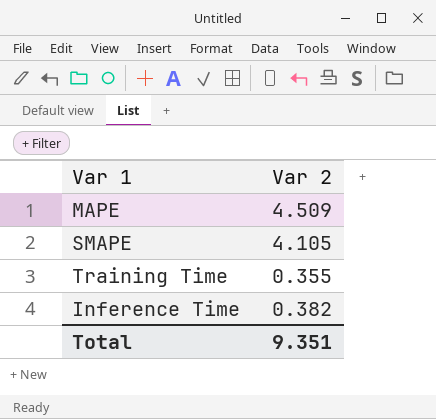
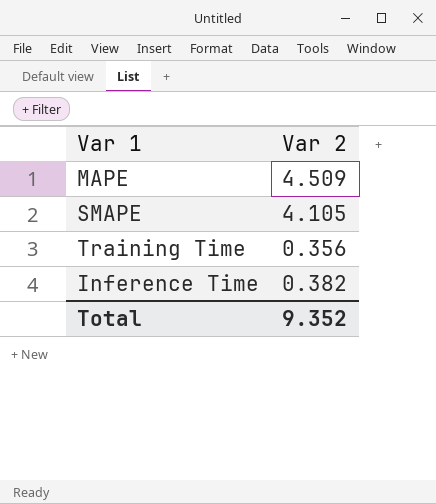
Training Time | Var 2: 0.355 -> 0.356
Total | Var 2: 9.351 -> 9.352

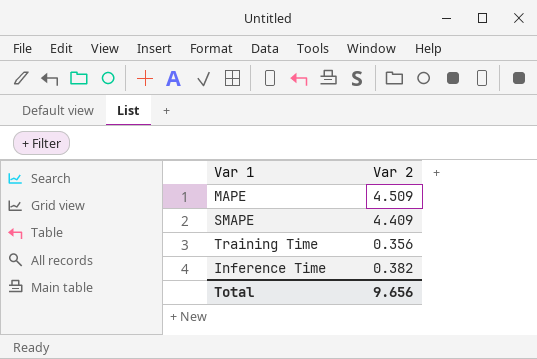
SMAPE | Var 2: 4.105 -> 4.409
Total | Var 2: 9.352 -> 9.656

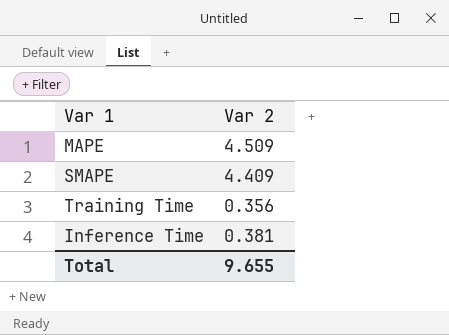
Inference Time | Var 2: 0.382 -> 0.381
Total | Var 2: 9.656 -> 9.655

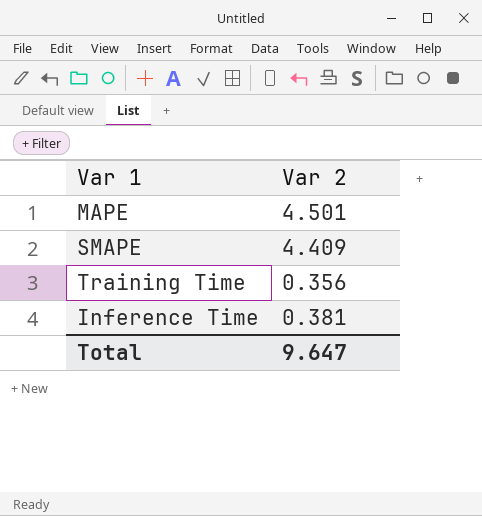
MAPE | Var 2: 4.509 -> 4.501
Total | Var 2: 9.655 -> 9.647

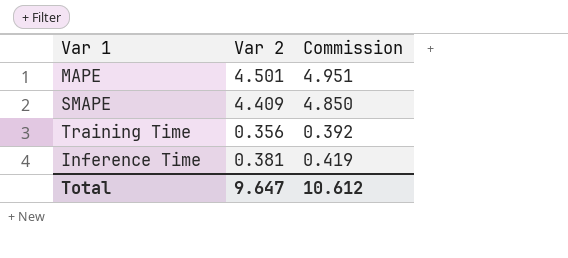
column Commission | formula: none -> [Var 2] * 1.1

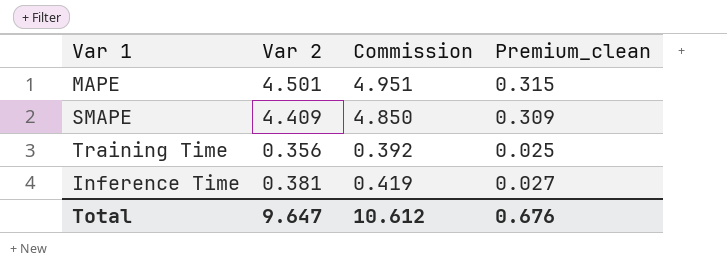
column Premium_clean | formula: none -> [Var 2] * 0.07

